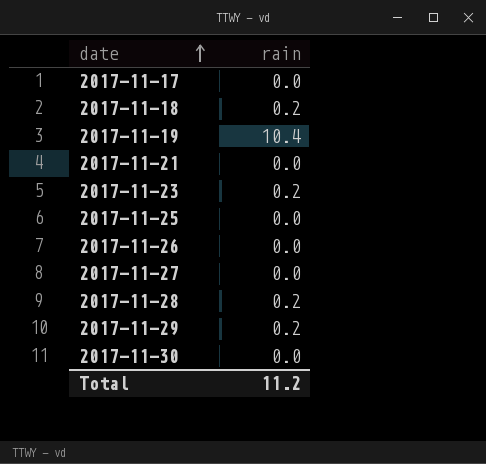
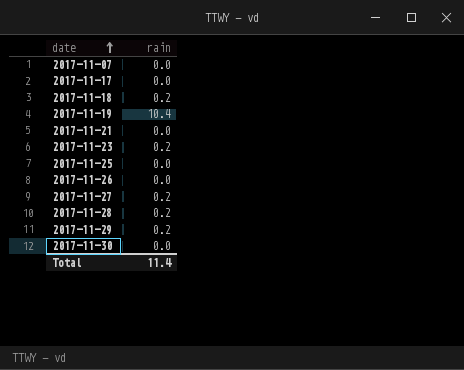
row 2017-11-07: none -> 0.0
2017-11-27 | rain: 0.0 -> 0.2
Total | rain: 11.2 -> 11.4

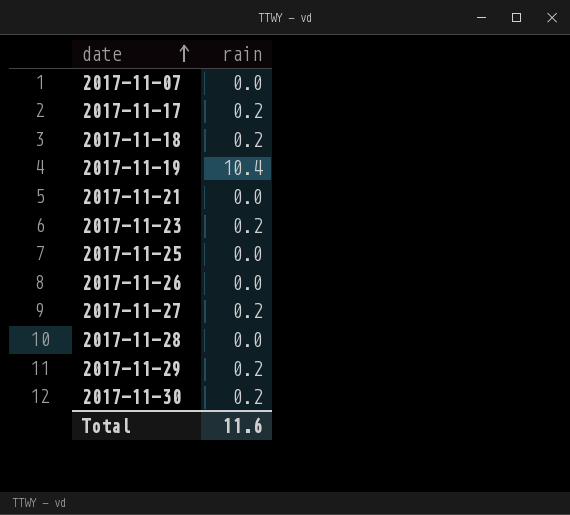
2017-11-17 | rain: 0.0 -> 0.2
2017-11-28 | rain: 0.2 -> 0.0
2017-11-30 | rain: 0.0 -> 0.2
Total | rain: 11.4 -> 11.6

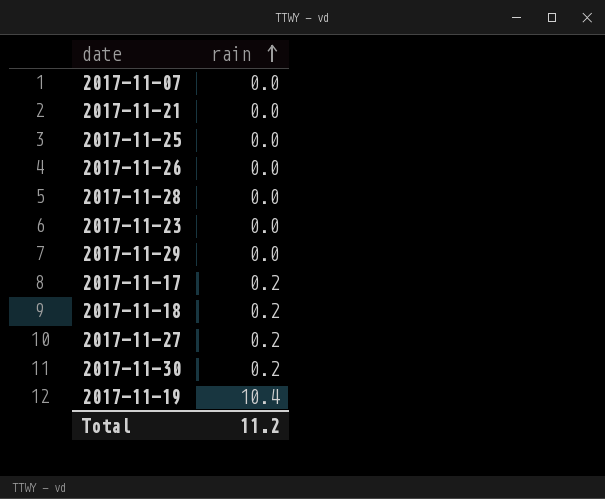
row order: date ascending -> rain ascending
2017-11-23 | rain: 0.2 -> 0.0
2017-11-29 | rain: 0.2 -> 0.0
Total | rain: 11.6 -> 11.2

